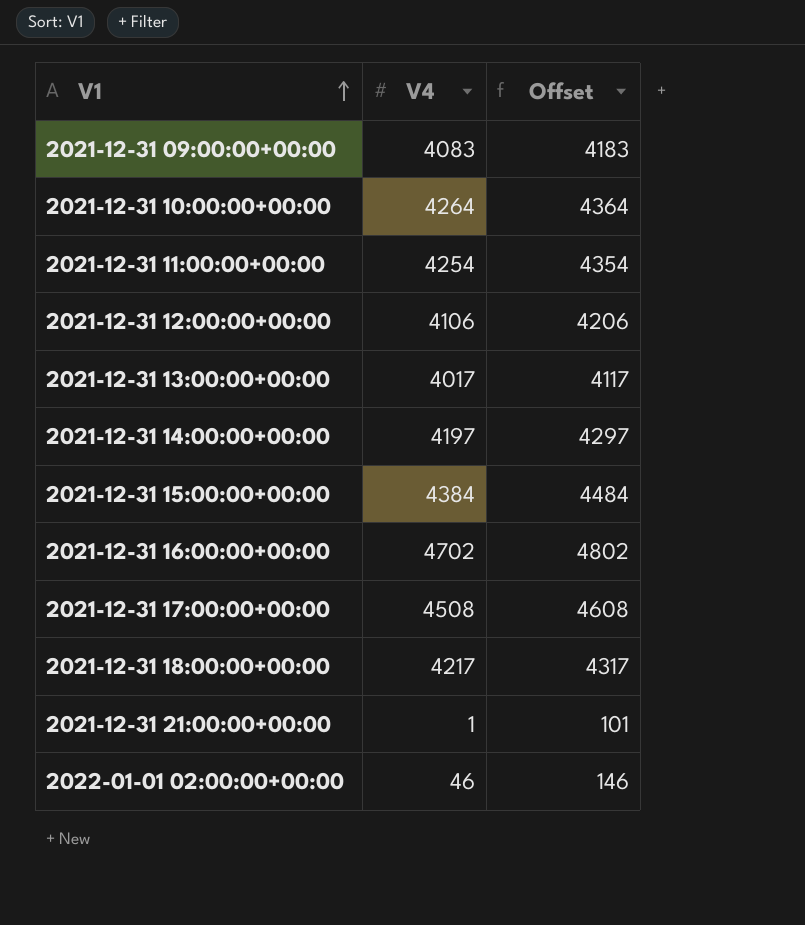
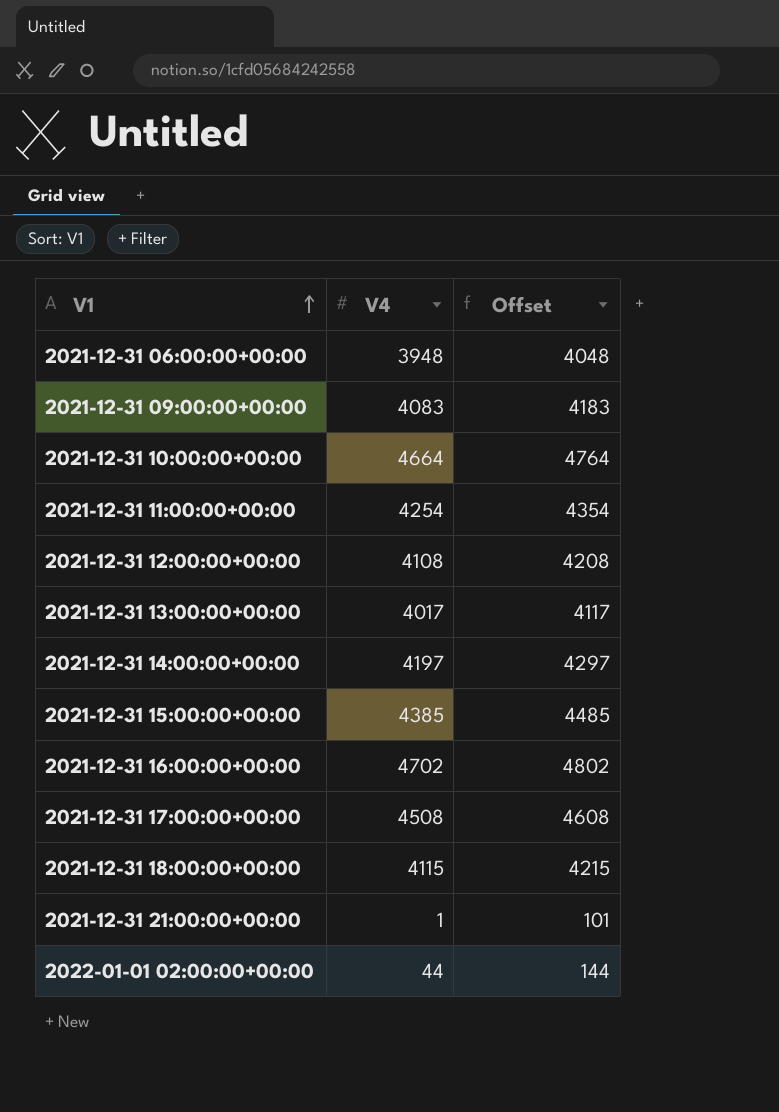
row 2021-12-31 06:00:00+00:00: none -> 3948 | 4048
2021-12-31 10:00:00+00:00 | V4: 4264 -> 4664
2021-12-31 10:00:00+00:00 | Offset: 4364 -> 4764
2021-12-31 12:00:00+00:00 | V4: 4106 -> 4108
2021-12-31 12:00:00+00:00 | Offset: 4206 -> 4208
2021-12-31 15:00:00+00:00 | V4: 4384 -> 4385
2021-12-31 15:00:00+00:00 | Offset: 4484 -> 4485
2021-12-31 18:00:00+00:00 | V4: 4217 -> 4115
2021-12-31 18:00:00+00:00 | Offset: 4317 -> 4215
2022-01-01 02:00:00+00:00 | V4: 46 -> 44
2022-01-01 02:00:00+00:00 | Offset: 146 -> 144

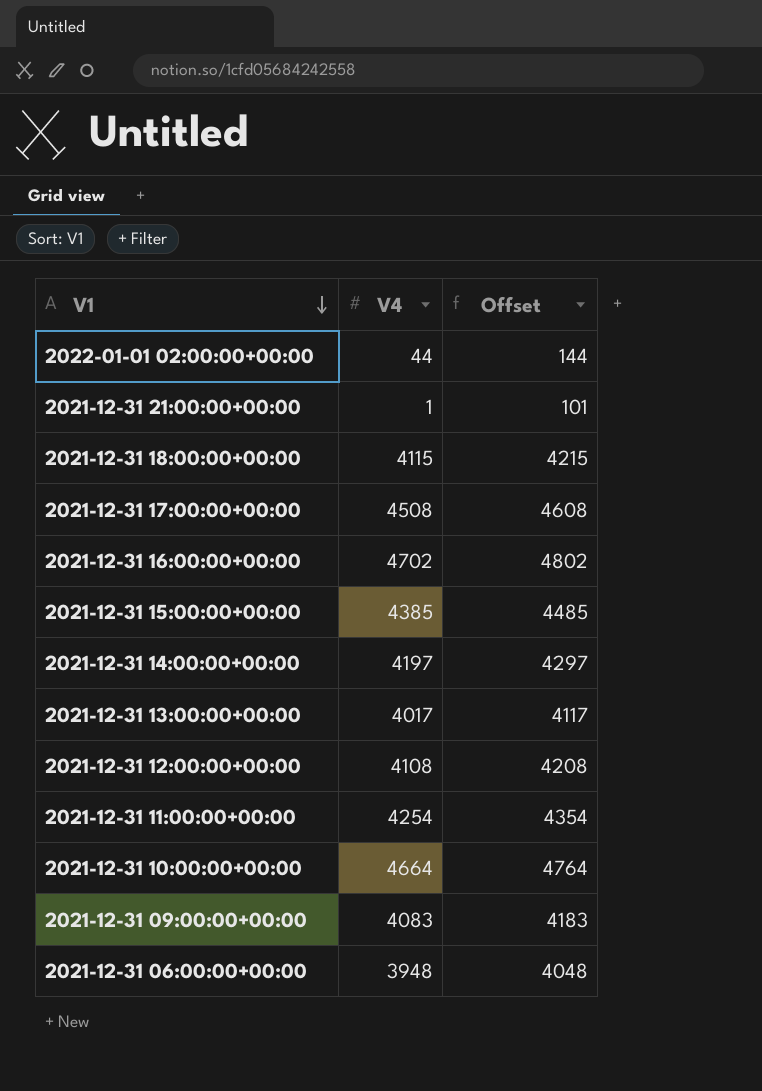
row order: V1 ascending -> V1 descending

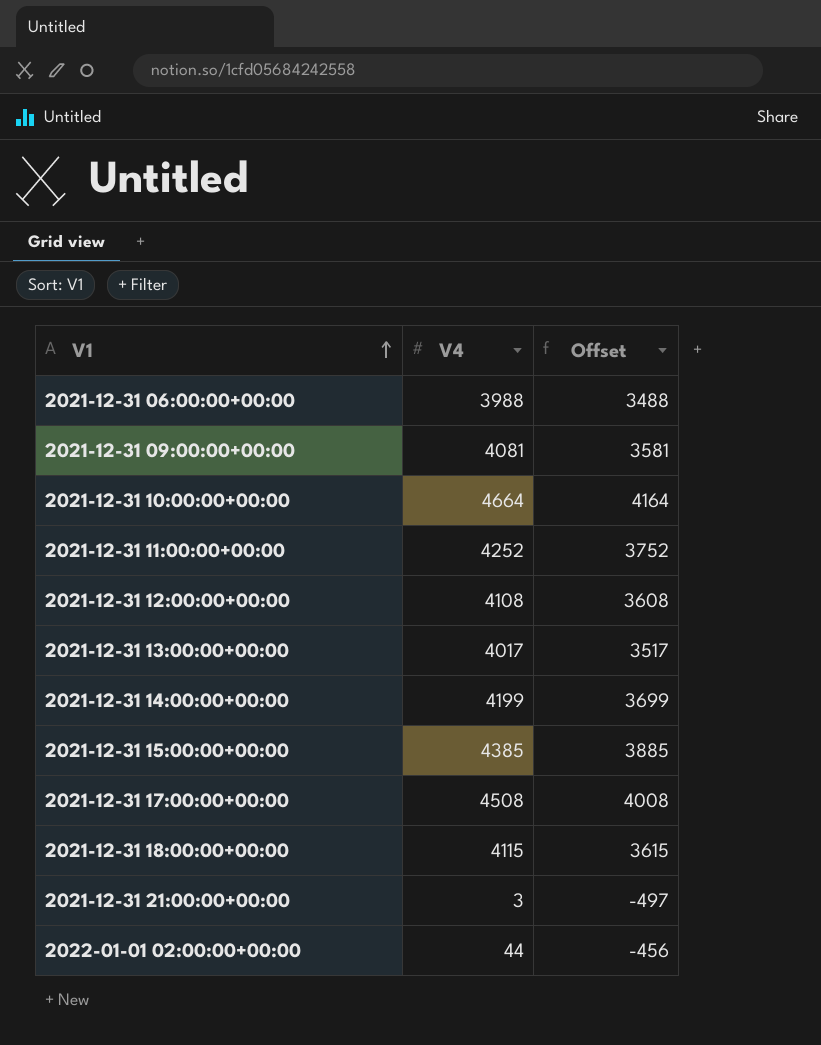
row order: V1 descending -> V1 ascending
column Offset | formula: [V4] + 100 -> [V4] - 500
row 2021-12-31 16:00:00+00:00: 4702 | 4802 -> none
2021-12-31 06:00:00+00:00 | V4: 3948 -> 3988
2021-12-31 09:00:00+00:00 | V4: 4083 -> 4081
2021-12-31 11:00:00+00:00 | V4: 4254 -> 4252
2021-12-31 14:00:00+00:00 | V4: 4197 -> 4199
2021-12-31 21:00:00+00:00 | V4: 1 -> 3

